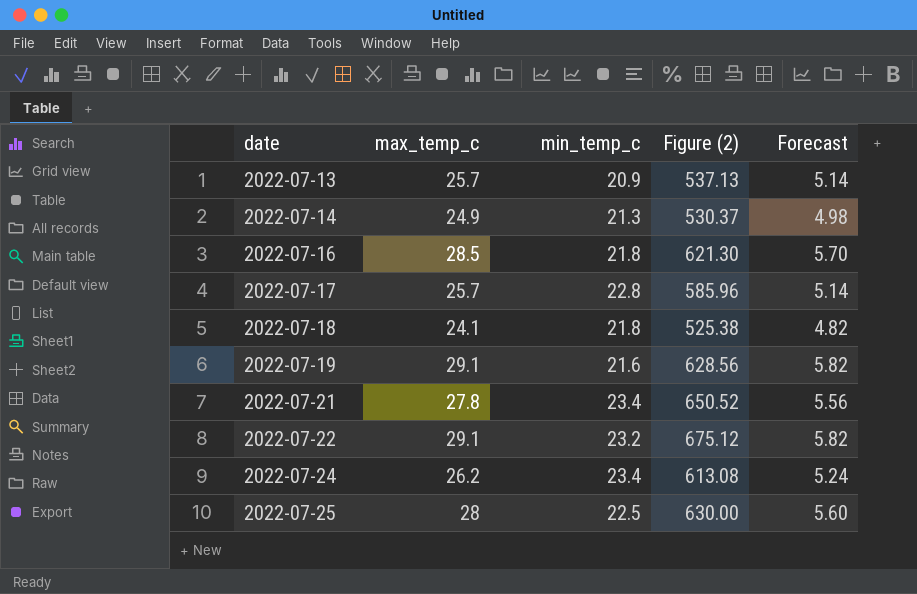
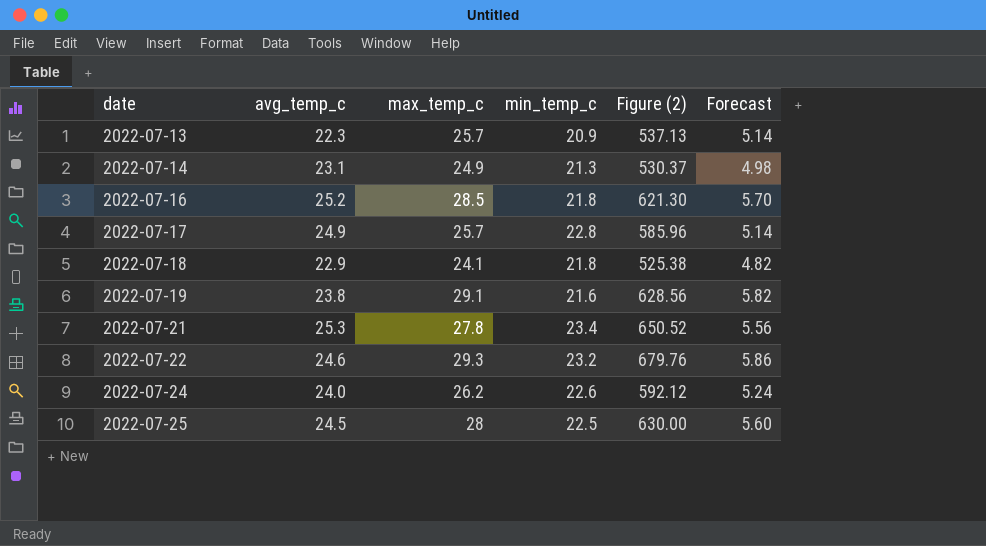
column avg_temp_c | position: none -> 2
2022-07-22 | max_temp_c: 29.1 -> 29.3
2022-07-22 | Figure (2): 675.12 -> 679.76
2022-07-22 | Forecast: 5.82 -> 5.86
2022-07-24 | min_temp_c: 23.4 -> 22.6
2022-07-24 | Figure (2): 613.08 -> 592.12

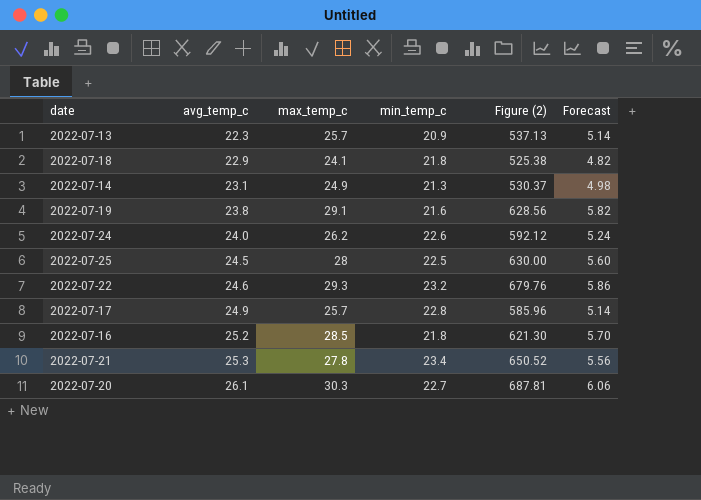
row order: date ascending -> avg_temp_c ascending
row 2022-07-20: none -> 26.1 | 30.3 | 22.7 | 687.81 | 6.06

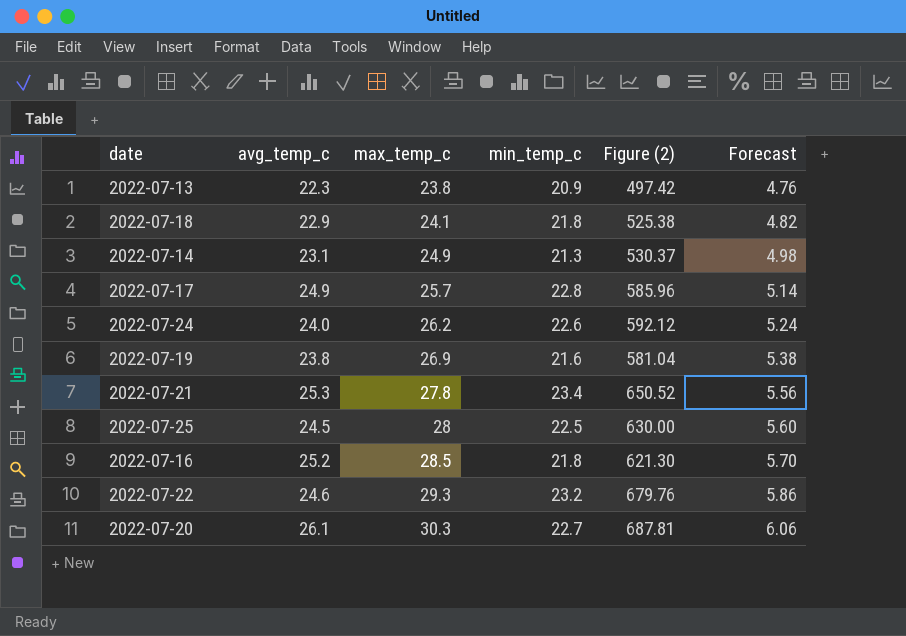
row order: avg_temp_c ascending -> max_temp_c ascending
2022-07-13 | max_temp_c: 25.7 -> 23.8
2022-07-13 | Figure (2): 537.13 -> 497.42
2022-07-13 | Forecast: 5.14 -> 4.76
2022-07-19 | max_temp_c: 29.1 -> 26.9
2022-07-19 | Figure (2): 628.56 -> 581.04
2022-07-19 | Forecast: 5.82 -> 5.38

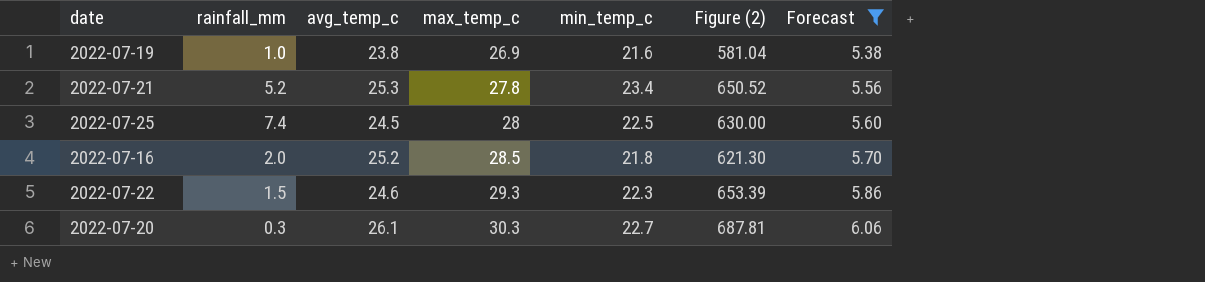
filter: none -> Forecast >= 5.38
column rainfall_mm | position: none -> 2
2022-07-22 | min_temp_c: 23.2 -> 22.3
2022-07-22 | Figure (2): 679.76 -> 653.39

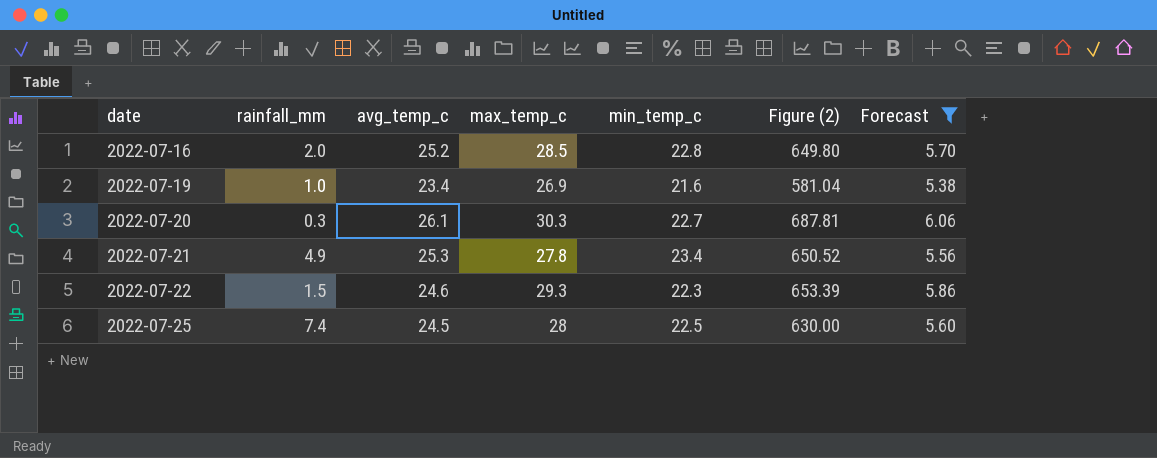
row order: max_temp_c ascending -> date ascending
2022-07-16 | min_temp_c: 21.8 -> 22.8
2022-07-16 | Figure (2): 621.30 -> 649.80
2022-07-19 | avg_temp_c: 23.8 -> 23.4
2022-07-21 | rainfall_mm: 5.2 -> 4.9

